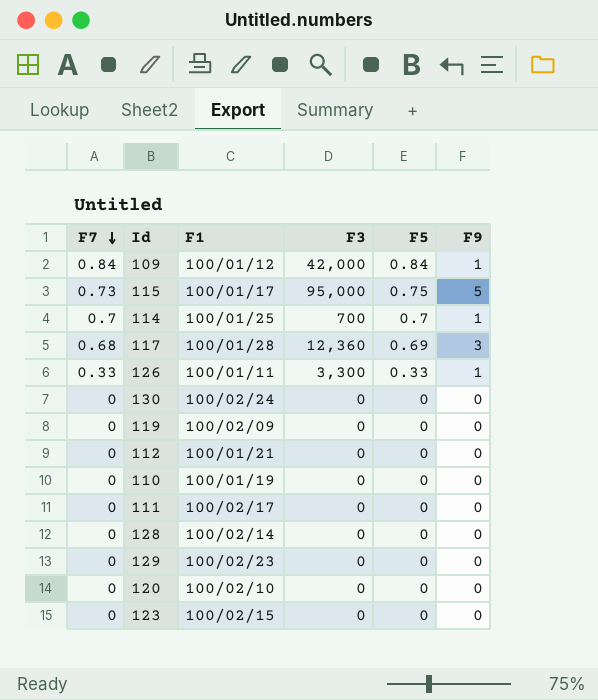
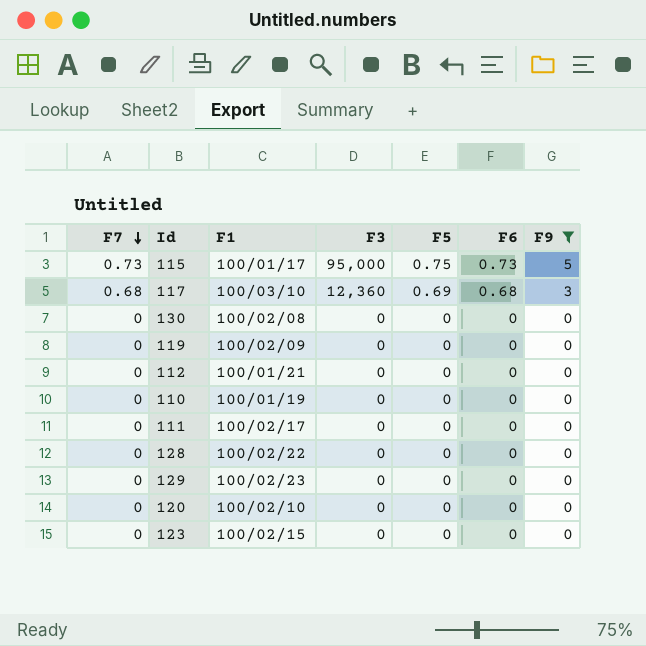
filter: none -> F9 != 1
column F6 | position: none -> 6
117 | F1: 100/01/28 -> 100/03/10
130 | F1: 100/02/24 -> 100/02/08
128 | F1: 100/02/14 -> 100/02/22

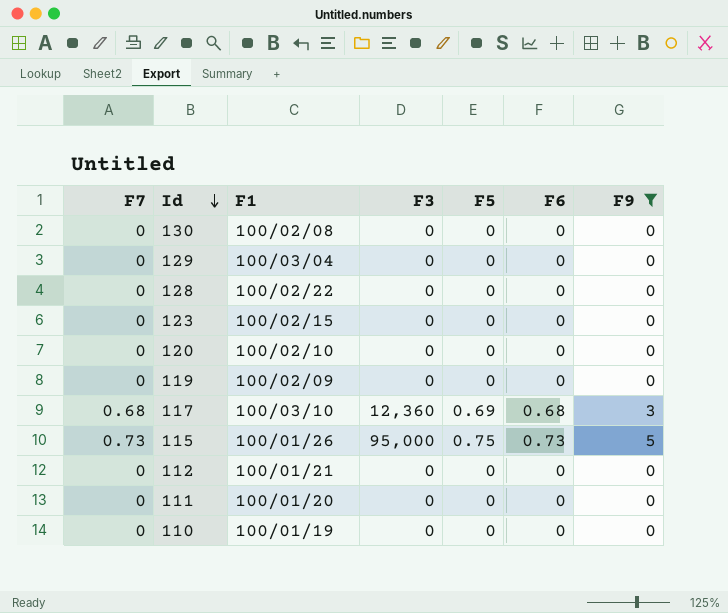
row order: F7 descending -> Id descending
129 | F1: 100/02/23 -> 100/03/04
115 | F1: 100/01/17 -> 100/01/26
111 | F1: 100/02/17 -> 100/01/20

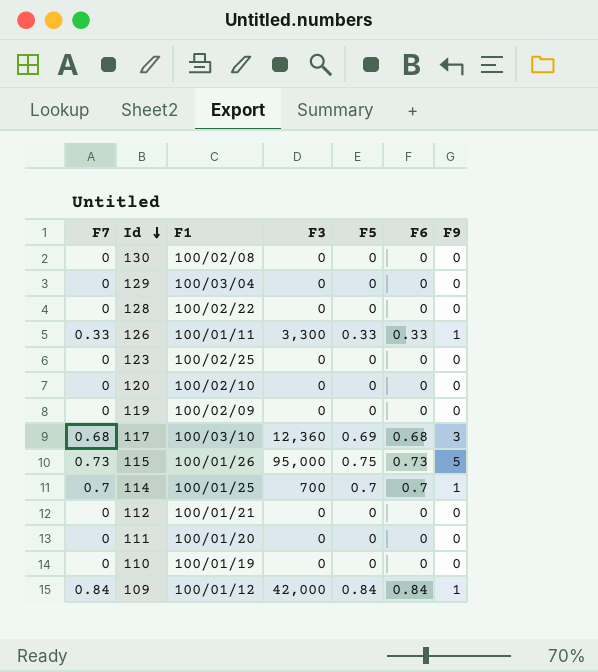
filter: F9 != 1 -> none
123 | F1: 100/02/15 -> 100/02/25

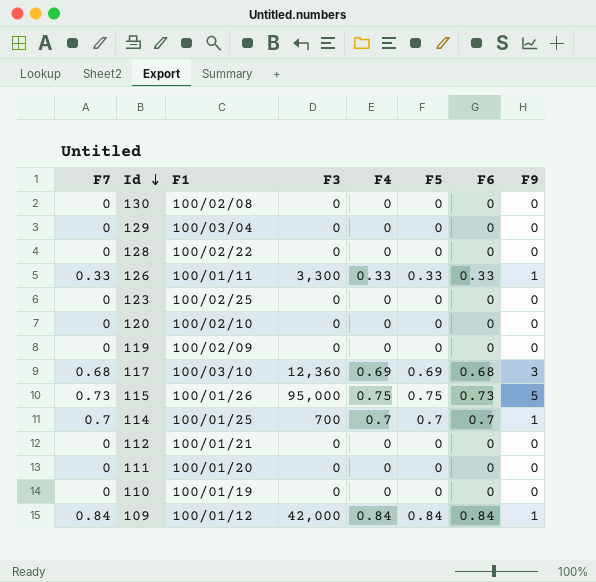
column F4 | position: none -> 5

